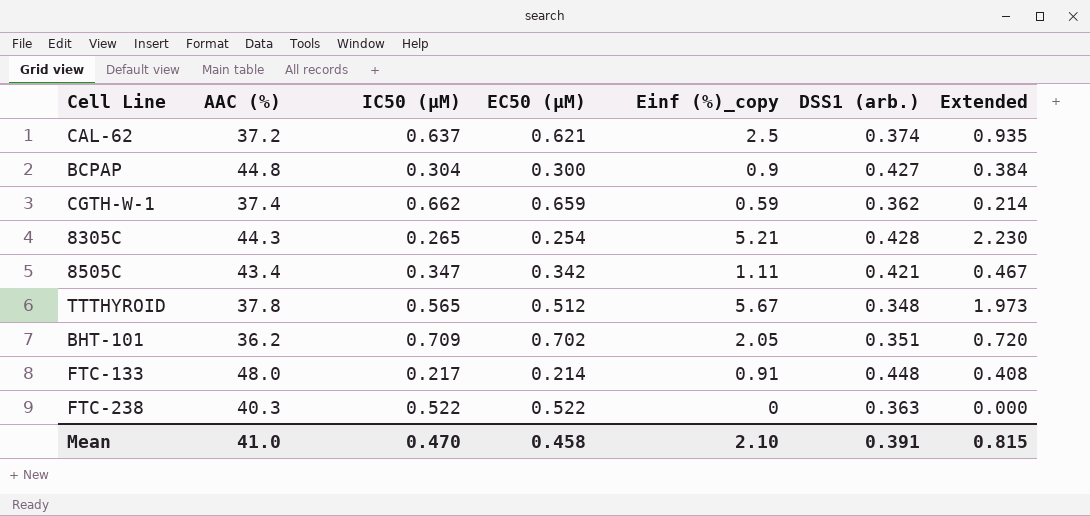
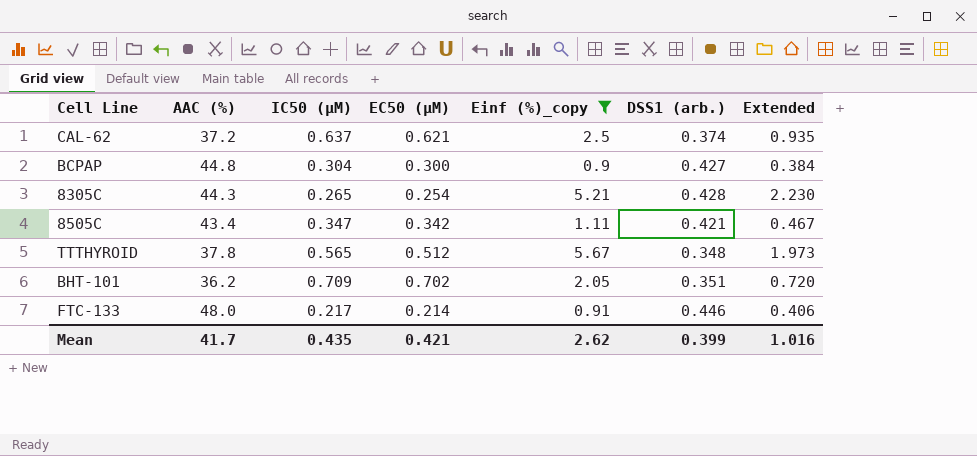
filter: none -> Einf (%)_copy >= 0.9
FTC-133 | DSS1 (arb.): 0.448 -> 0.446
FTC-133 | Extended: 0.408 -> 0.406
Mean | AAC (%): 41.0 -> 41.7
Mean | IC50 (µM): 0.470 -> 0.435
Mean | EC50 (µM): 0.458 -> 0.421
Mean | Einf (%)_copy: 2.10 -> 2.62
Mean | DSS1 (arb.): 0.391 -> 0.399
Mean | Extended: 0.815 -> 1.016

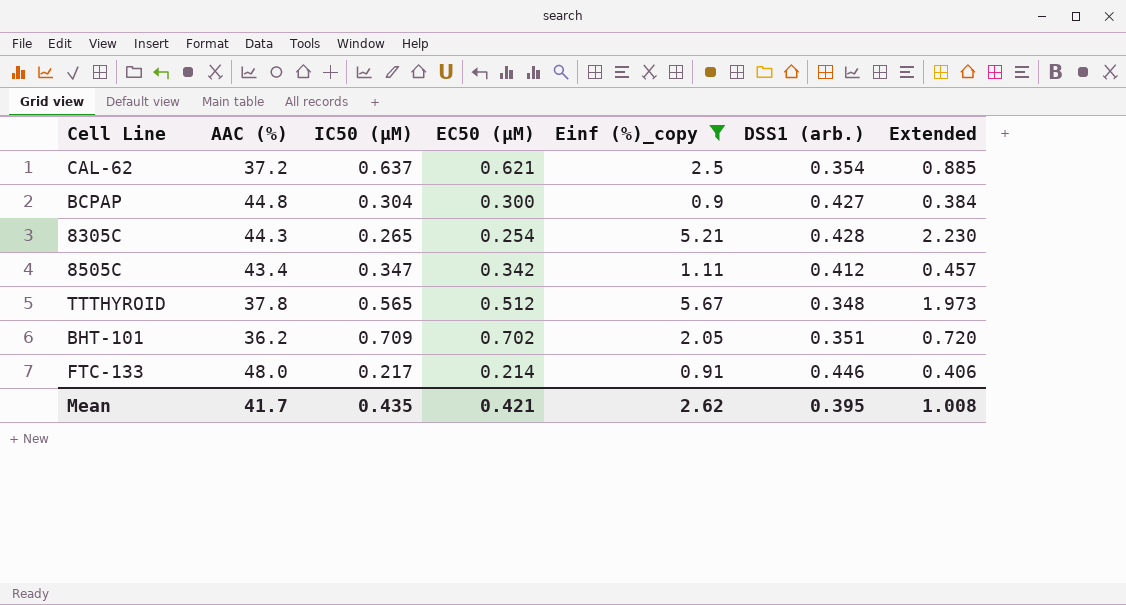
CAL-62 | DSS1 (arb.): 0.374 -> 0.354
CAL-62 | Extended: 0.935 -> 0.885
8505C | DSS1 (arb.): 0.421 -> 0.412
8505C | Extended: 0.467 -> 0.457
Mean | DSS1 (arb.): 0.399 -> 0.395
Mean | Extended: 1.016 -> 1.008

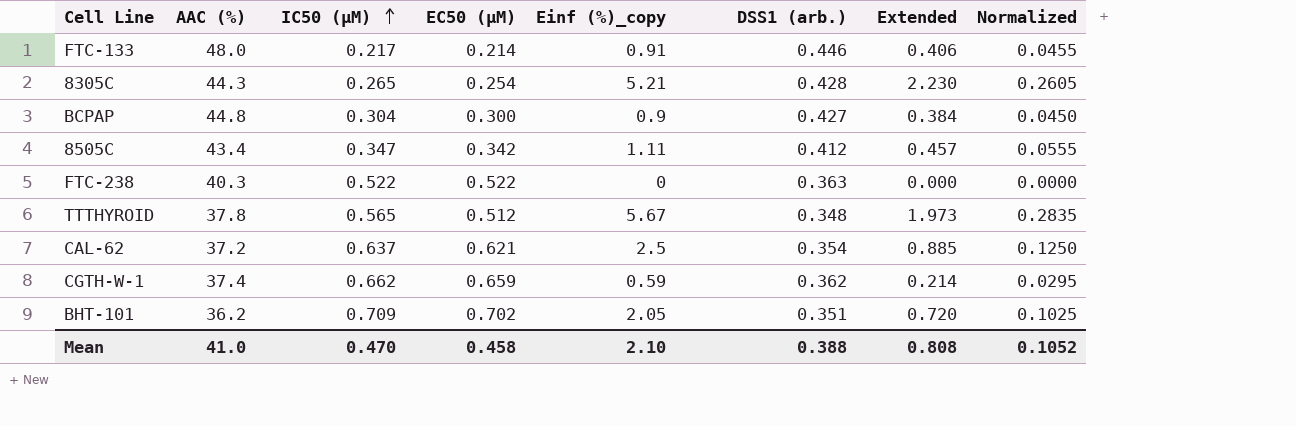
filter: Einf (%)_copy >= 0.9 -> none
row order: none -> IC50 (µM) ascending
column Normalized | formula: none -> [Einf (%)_copy] * 0.05
Mean | AAC (%): 41.7 -> 41.0
Mean | IC50 (µM): 0.435 -> 0.470
Mean | EC50 (µM): 0.421 -> 0.458
Mean | Einf (%)_copy: 2.62 -> 2.10
Mean | DSS1 (arb.): 0.395 -> 0.388
Mean | Extended: 1.008 -> 0.808

